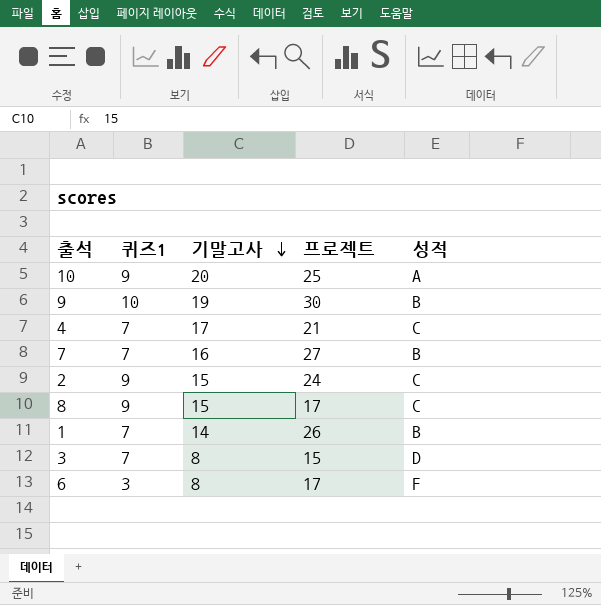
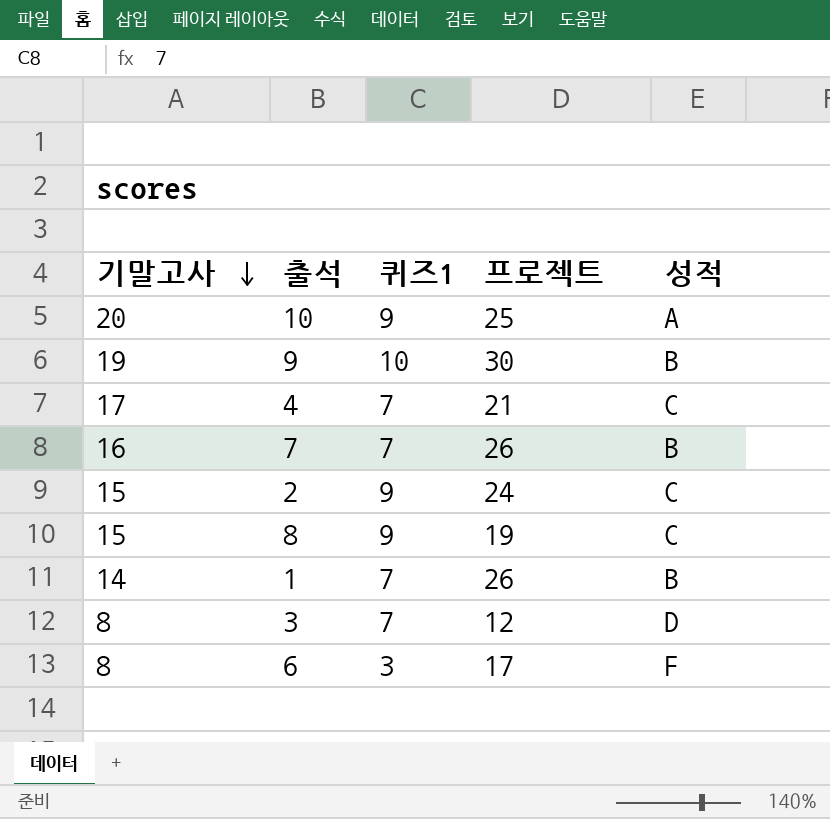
column 기말고사 | position: 3 -> 1
7 | 프로젝트: 27 -> 26
8 | 프로젝트: 17 -> 19
3 | 프로젝트: 15 -> 12

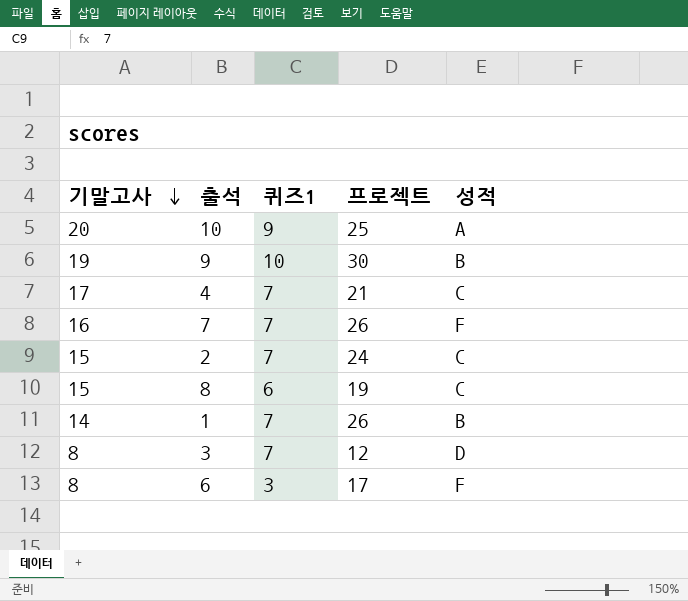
7 | 성적: B -> F
2 | 퀴즈1: 9 -> 7
8 | 퀴즈1: 9 -> 6

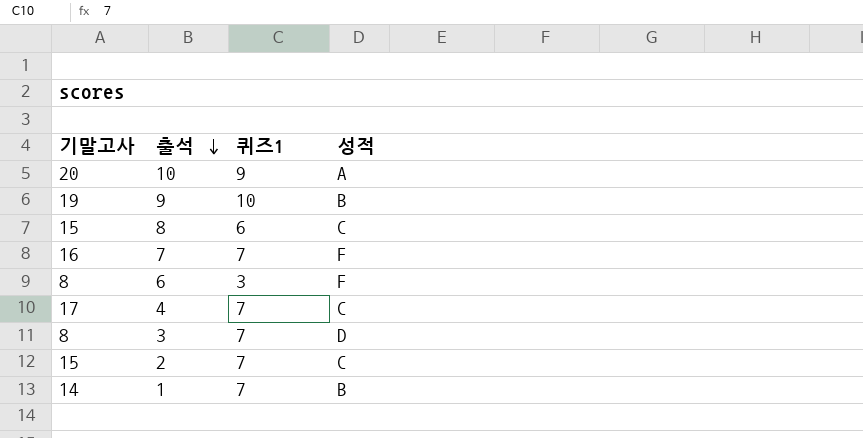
row order: 기말고사 descending -> 출석 descending
column 프로젝트 | position: 4 -> none

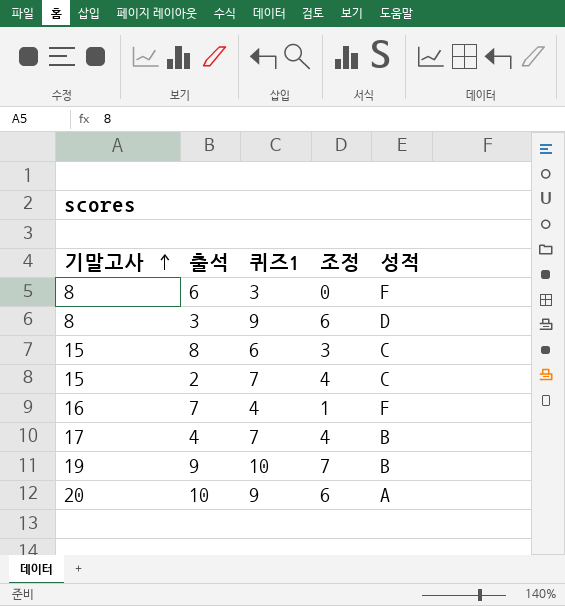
row order: 출석 descending -> 기말고사 ascending
column 조정 | formula: none -> [퀴즈1] - 3
row 1: 14 | 7 | B -> none
3 | 퀴즈1: 7 -> 9
7 | 퀴즈1: 7 -> 4
4 | 성적: C -> B

